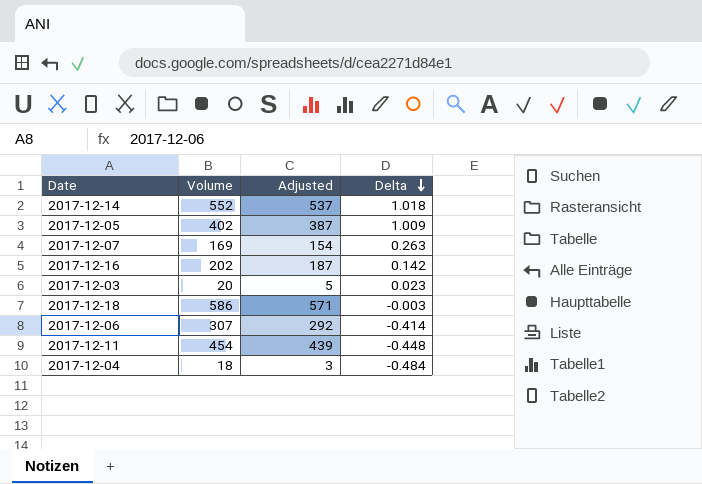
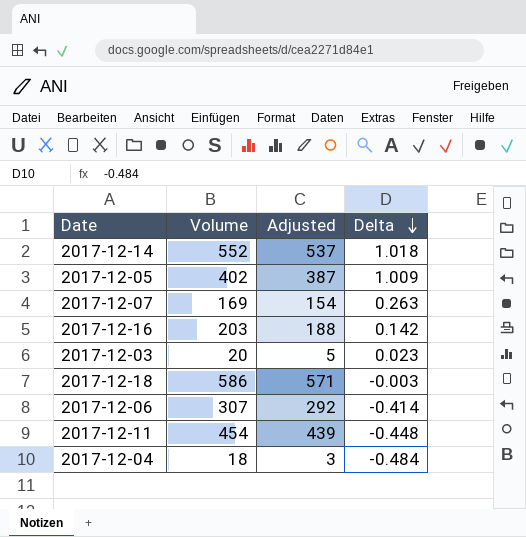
2017-12-16 | Volume: 202 -> 203
2017-12-16 | Adjusted: 187 -> 188

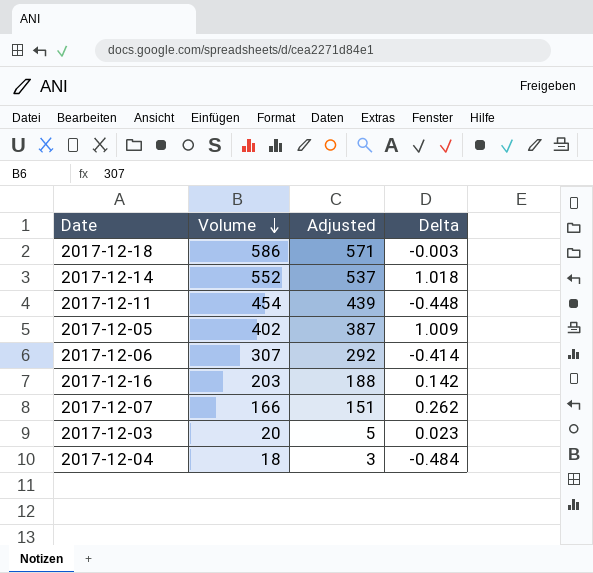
row order: Delta descending -> Volume descending
2017-12-07 | Volume: 169 -> 166
2017-12-07 | Adjusted: 154 -> 151
2017-12-07 | Delta: 0.263 -> 0.262

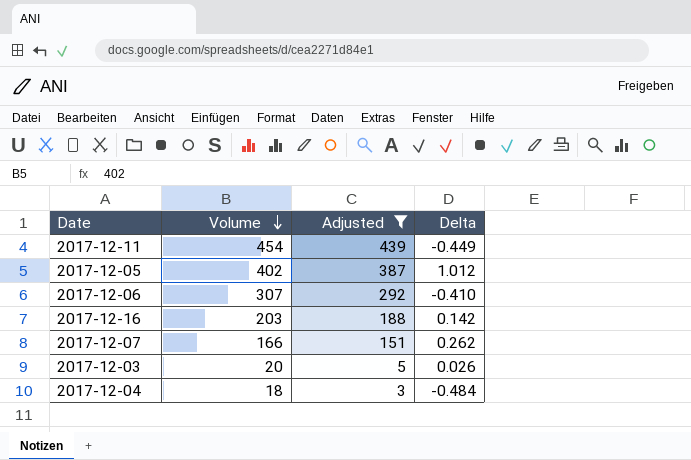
filter: none -> Adjusted <= 439
2017-12-11 | Delta: -0.448 -> -0.449
2017-12-05 | Delta: 1.009 -> 1.012
2017-12-06 | Delta: -0.414 -> -0.410
2017-12-03 | Delta: 0.023 -> 0.026

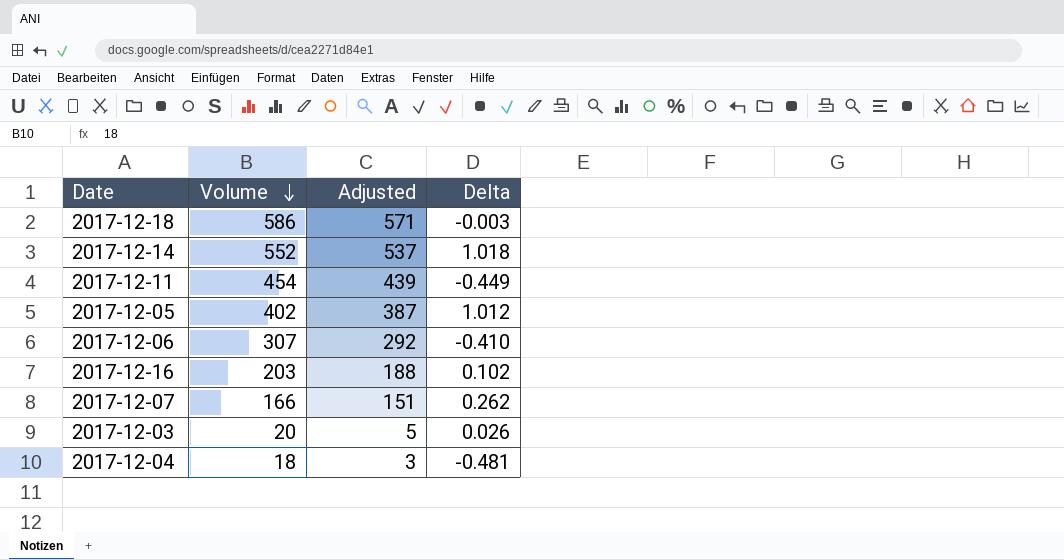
filter: Adjusted <= 439 -> none
2017-12-16 | Delta: 0.142 -> 0.102
2017-12-04 | Delta: -0.484 -> -0.481

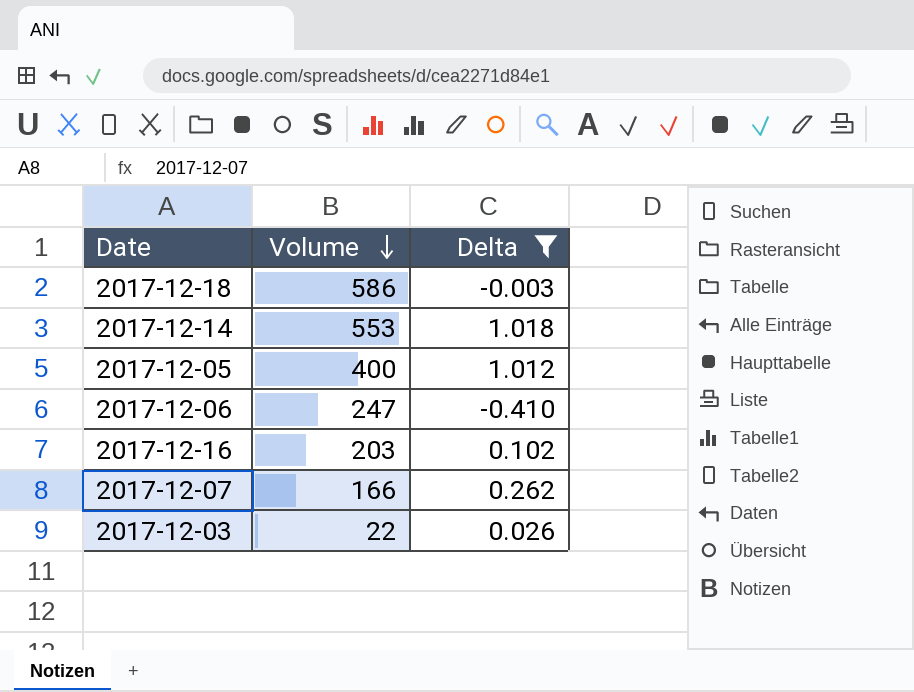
filter: none -> Delta >= -0.410
column Adjusted | formula: [Volume] - 15 -> none
2017-12-14 | Volume: 552 -> 553
2017-12-05 | Volume: 402 -> 400
2017-12-06 | Volume: 307 -> 247
2017-12-03 | Volume: 20 -> 22

